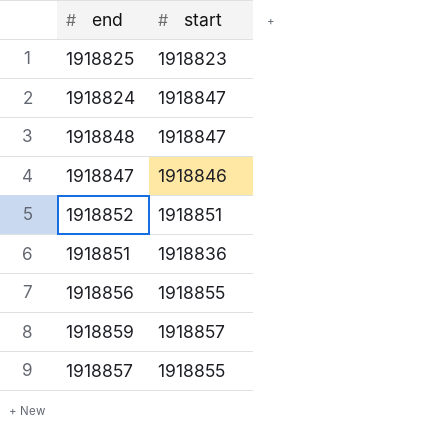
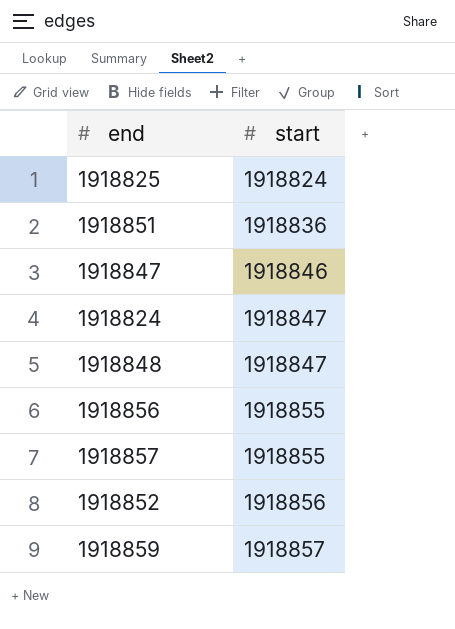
row order: none -> start ascending
1918825 | start: 1918823 -> 1918824
1918852 | start: 1918851 -> 1918856

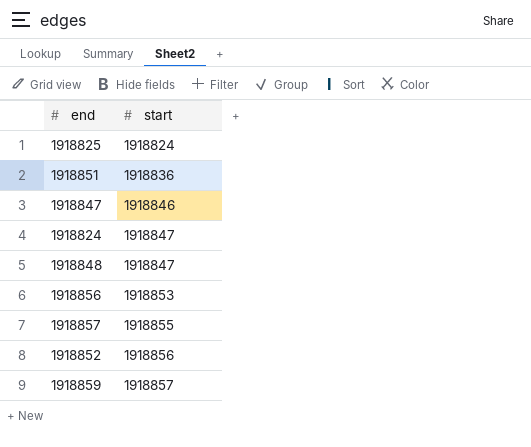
1918856 | start: 1918855 -> 1918853

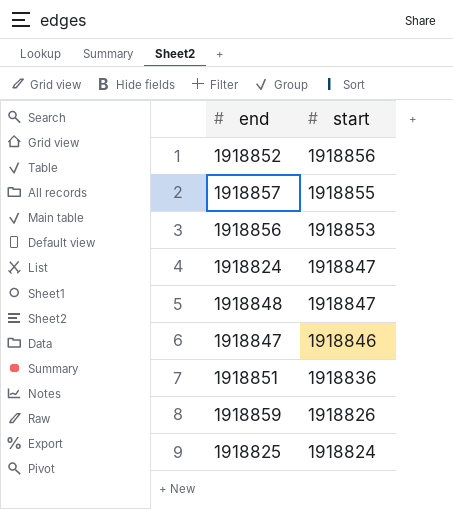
row order: start ascending -> start descending
1918859 | start: 1918857 -> 1918826

